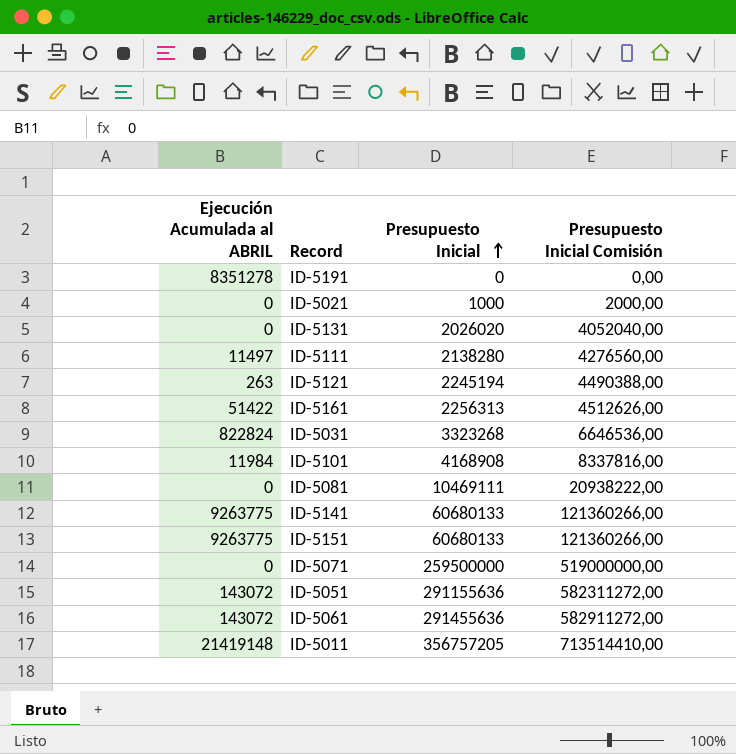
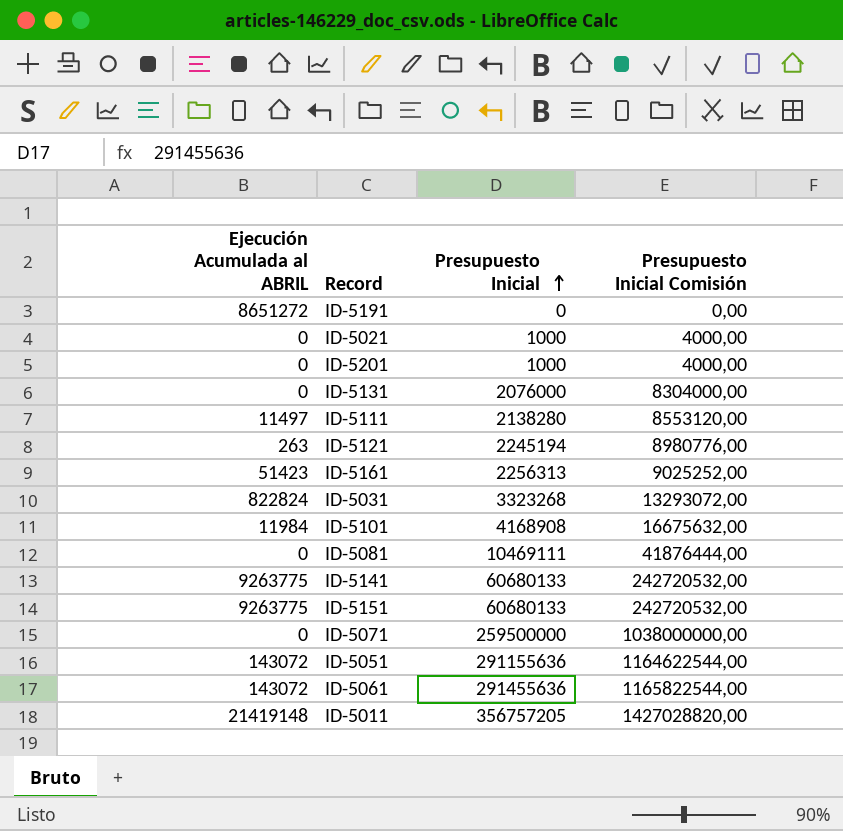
column Presupuesto Inicial Comisión | formula: [Presupuesto Inicial] * 2 -> [Presupuesto Inicial] * 4
ID-5191 | Ejecución Acumulada al ABRIL: 8351278 -> 8651272
row ID-5201: none -> 0 | 1000 | 4000,00
ID-5131 | Presupuesto Inicial: 2026020 -> 2076000
ID-5161 | Ejecución Acumulada al ABRIL: 51422 -> 51423

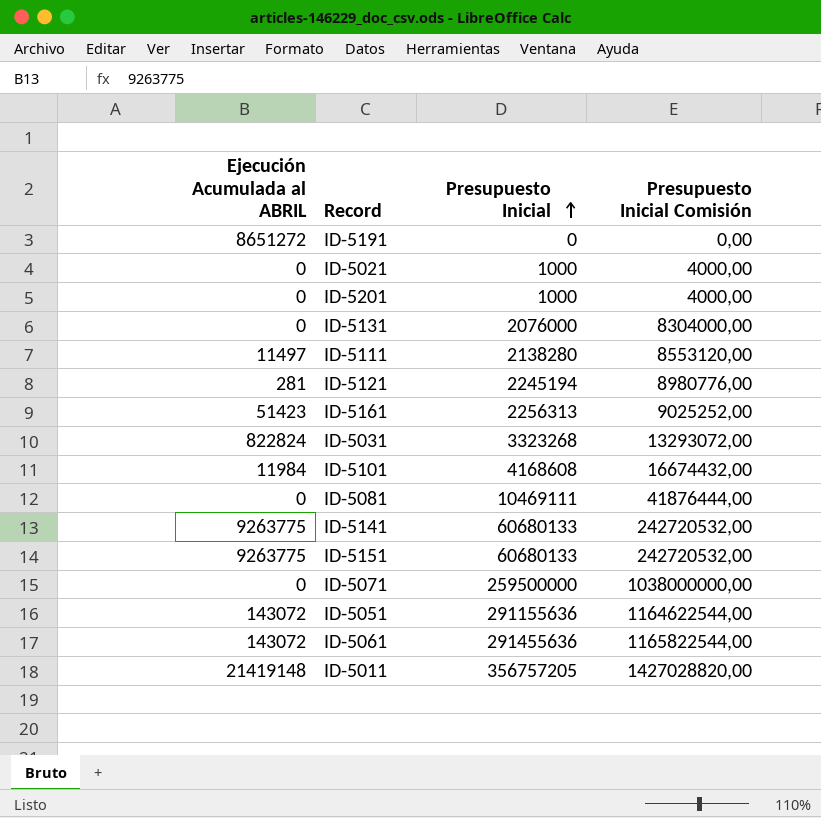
ID-5121 | Ejecución Acumulada al ABRIL: 263 -> 281
ID-5101 | Presupuesto Inicial: 4168908 -> 4168608
ID-5101 | Presupuesto Inicial Comisión: 16675632,00 -> 16674432,00

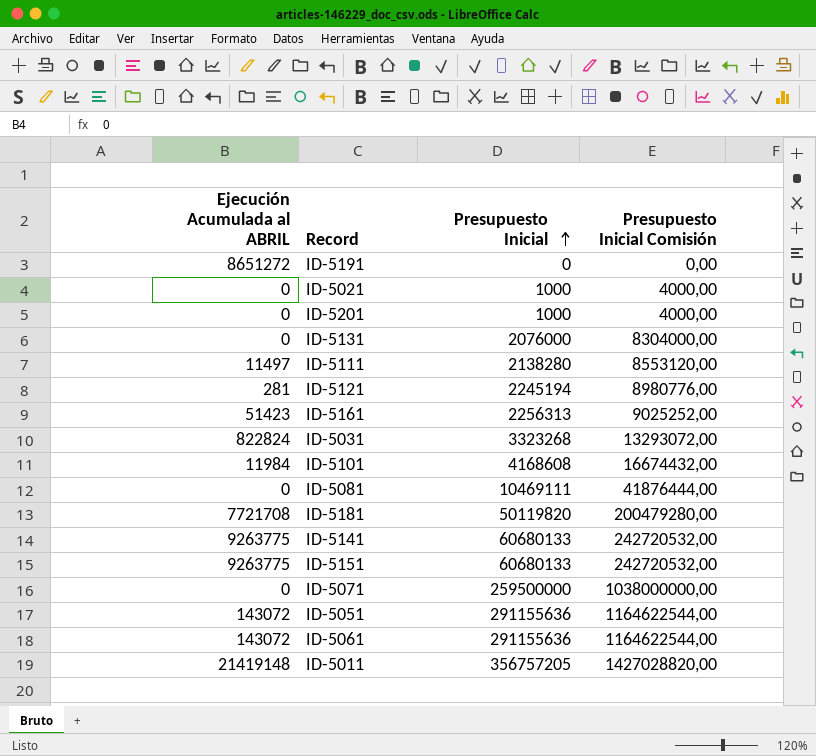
row ID-5181: none -> 7721708 | 50119820 | 200479280,00
ID-5061 | Presupuesto Inicial: 291455636 -> 291155636
ID-5061 | Presupuesto Inicial Comisión: 1165822544,00 -> 1164622544,00

